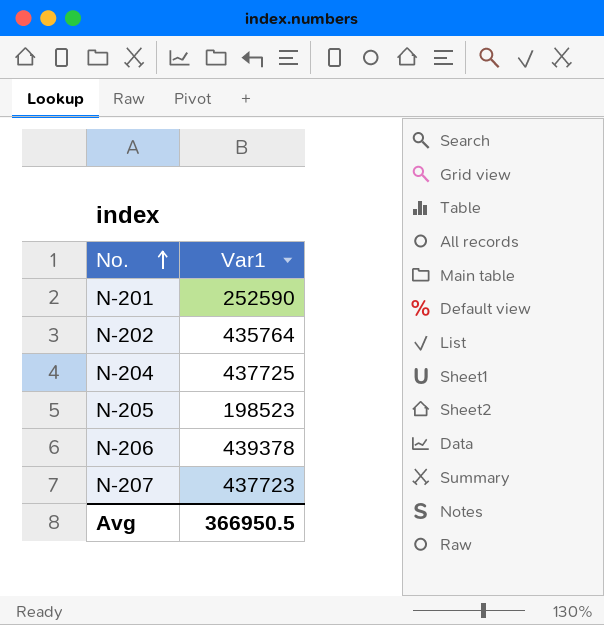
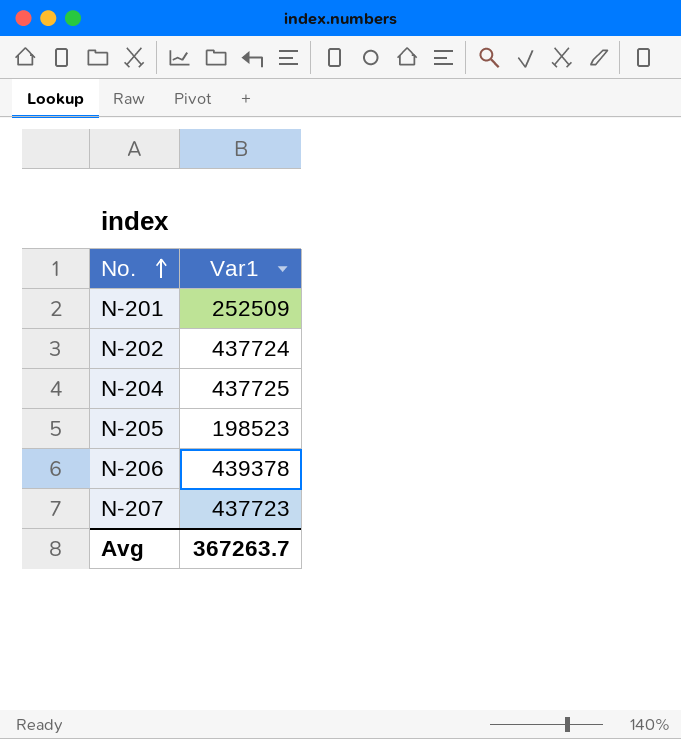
N-201 | Var1: 252590 -> 252509
N-202 | Var1: 435764 -> 437724
Avg | Var1: 366950.5 -> 367263.7

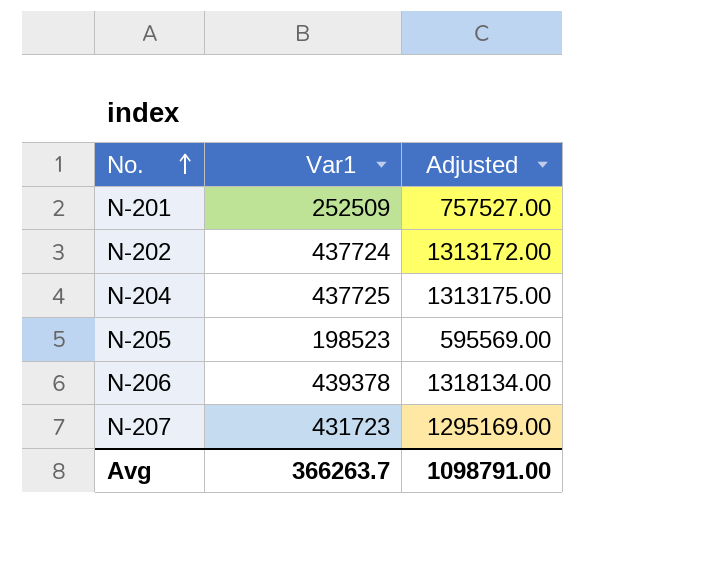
column Adjusted | formula: none -> [Var1] * 3
N-207 | Var1: 437723 -> 431723
Avg | Var1: 367263.7 -> 366263.7

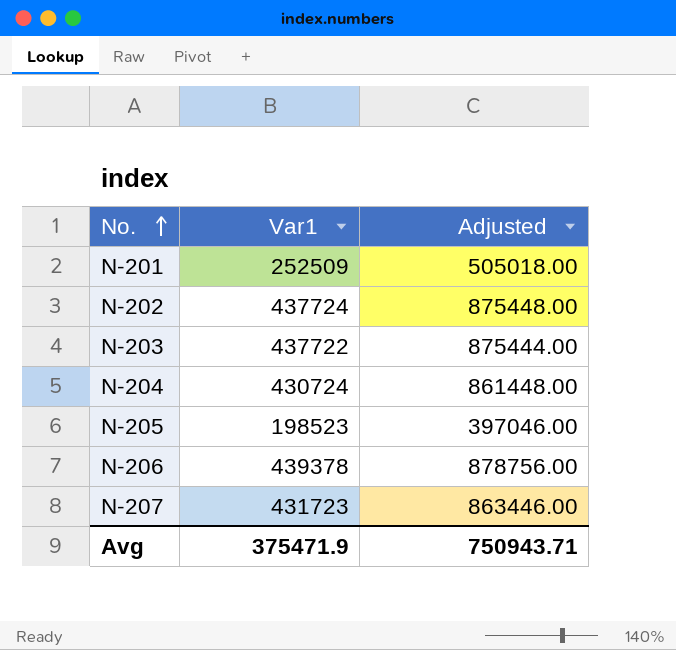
column Adjusted | formula: [Var1] * 3 -> [Var1] * 2
row N-203: none -> 437722 | 875444.00
N-204 | Var1: 437725 -> 430724
Avg | Var1: 366263.7 -> 375471.9
Avg | Adjusted: 1098791.00 -> 750943.71

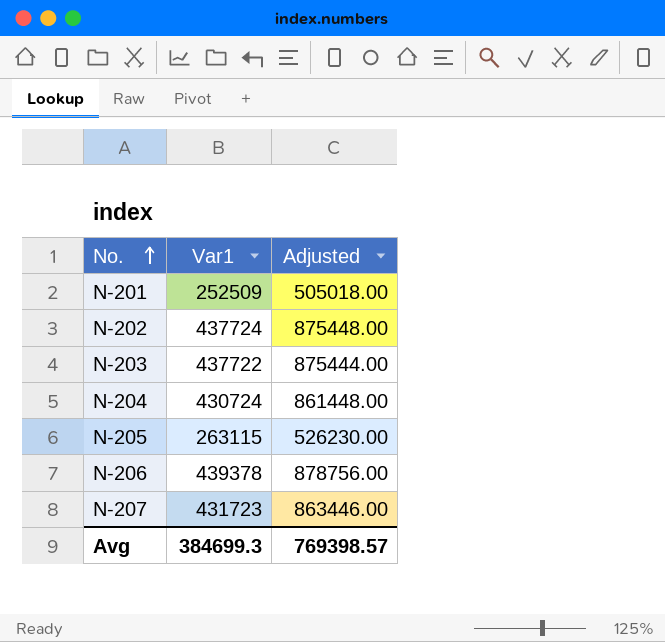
N-205 | Var1: 198523 -> 263115
N-205 | Adjusted: 397046.00 -> 526230.00
Avg | Var1: 375471.9 -> 384699.3
Avg | Adjusted: 750943.71 -> 769398.57

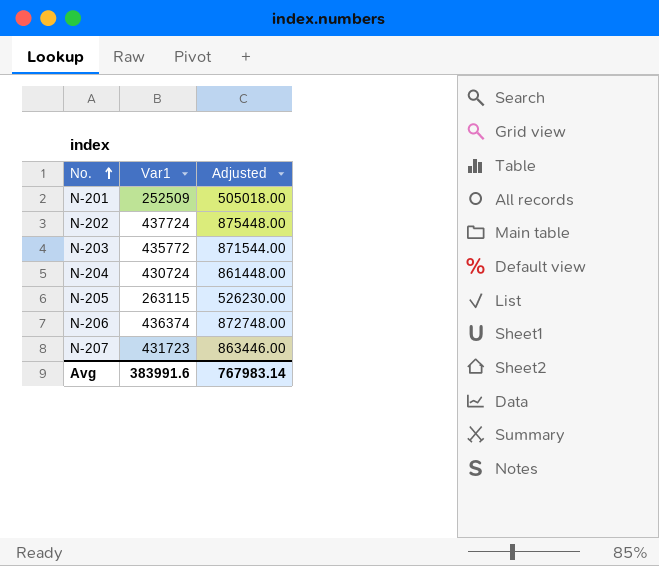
N-203 | Var1: 437722 -> 435772
N-203 | Adjusted: 875444.00 -> 871544.00
N-206 | Var1: 439378 -> 436374
N-206 | Adjusted: 878756.00 -> 872748.00
Avg | Var1: 384699.3 -> 383991.6
Avg | Adjusted: 769398.57 -> 767983.14

